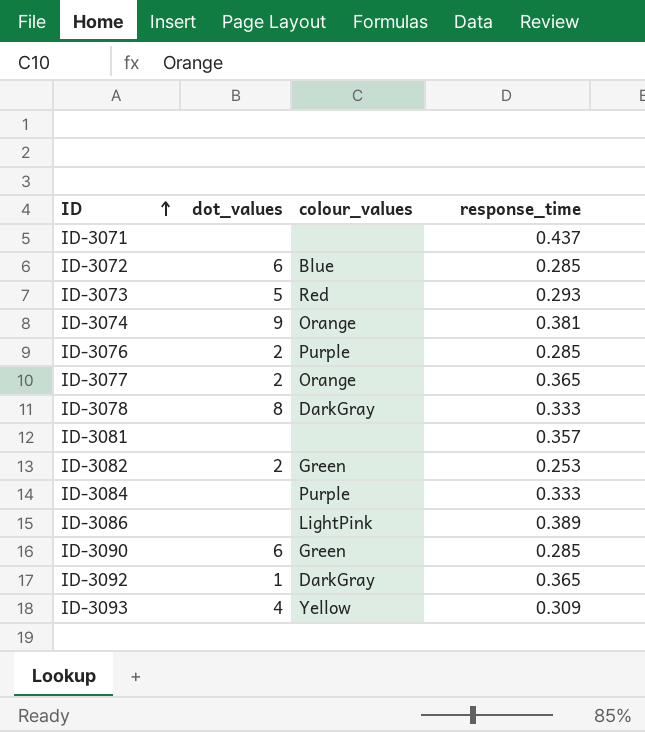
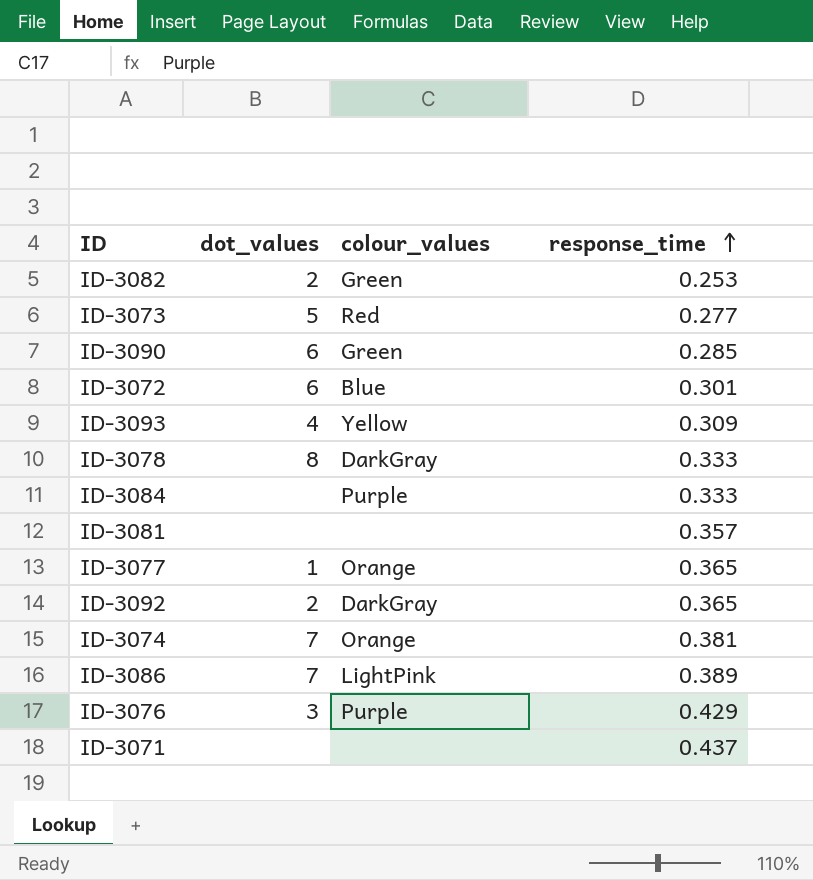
row order: ID ascending -> response_time ascending
ID-3073 | response_time: 0.293 -> 0.277
ID-3072 | response_time: 0.285 -> 0.301
ID-3077 | dot_values: 2 -> 1
ID-3092 | dot_values: 1 -> 2
ID-3074 | dot_values: 9 -> 7
ID-3086 | dot_values: none -> 7
ID-3076 | dot_values: 2 -> 3
ID-3076 | response_time: 0.285 -> 0.429

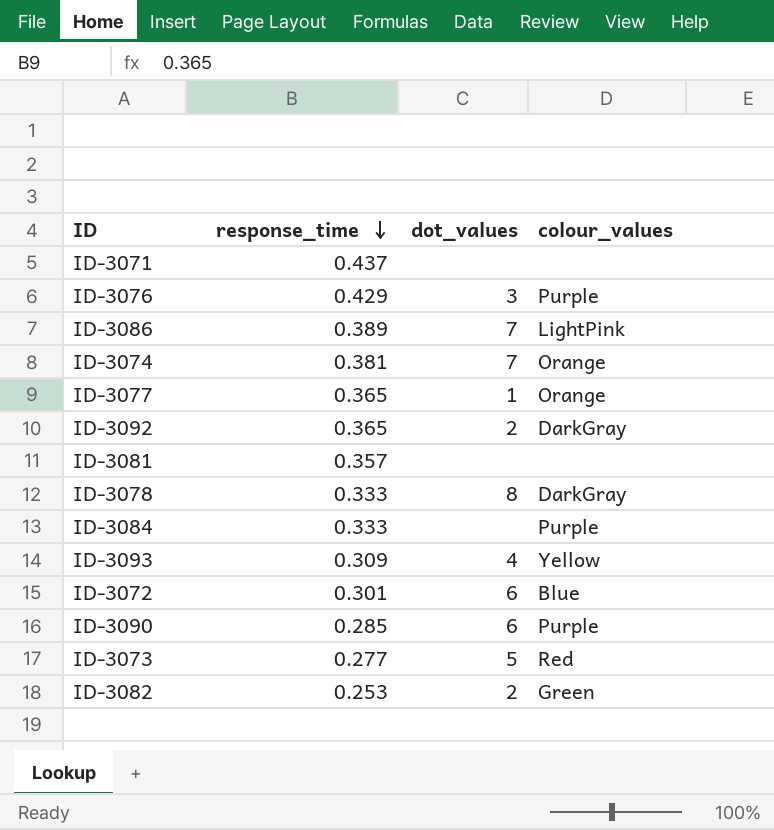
row order: response_time ascending -> response_time descending
column response_time | position: 4 -> 2
ID-3090 | colour_values: Green -> Purple

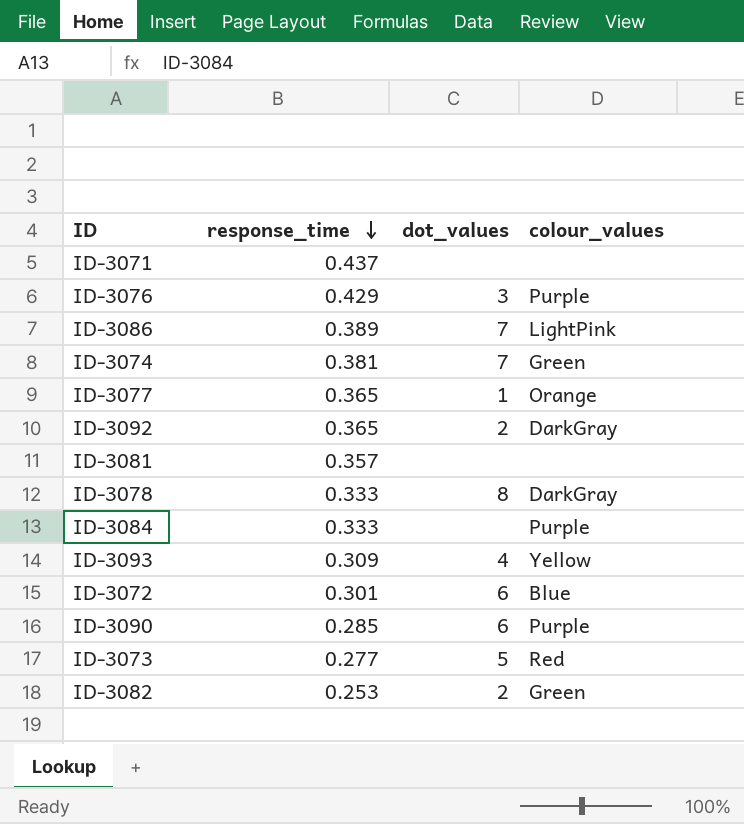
ID-3074 | colour_values: Orange -> Green

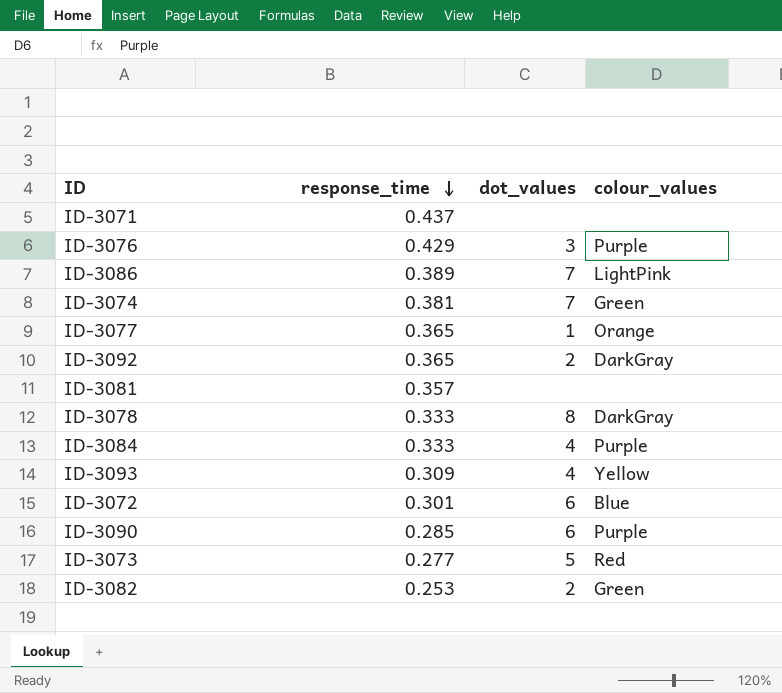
ID-3084 | dot_values: none -> 4

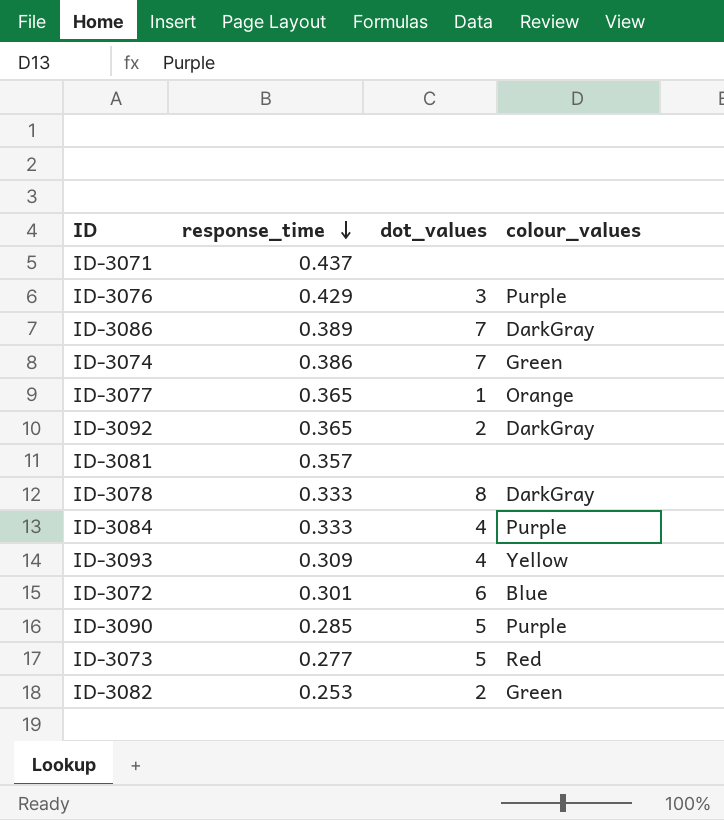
ID-3086 | colour_values: LightPink -> DarkGray
ID-3074 | response_time: 0.381 -> 0.386
ID-3090 | dot_values: 6 -> 5

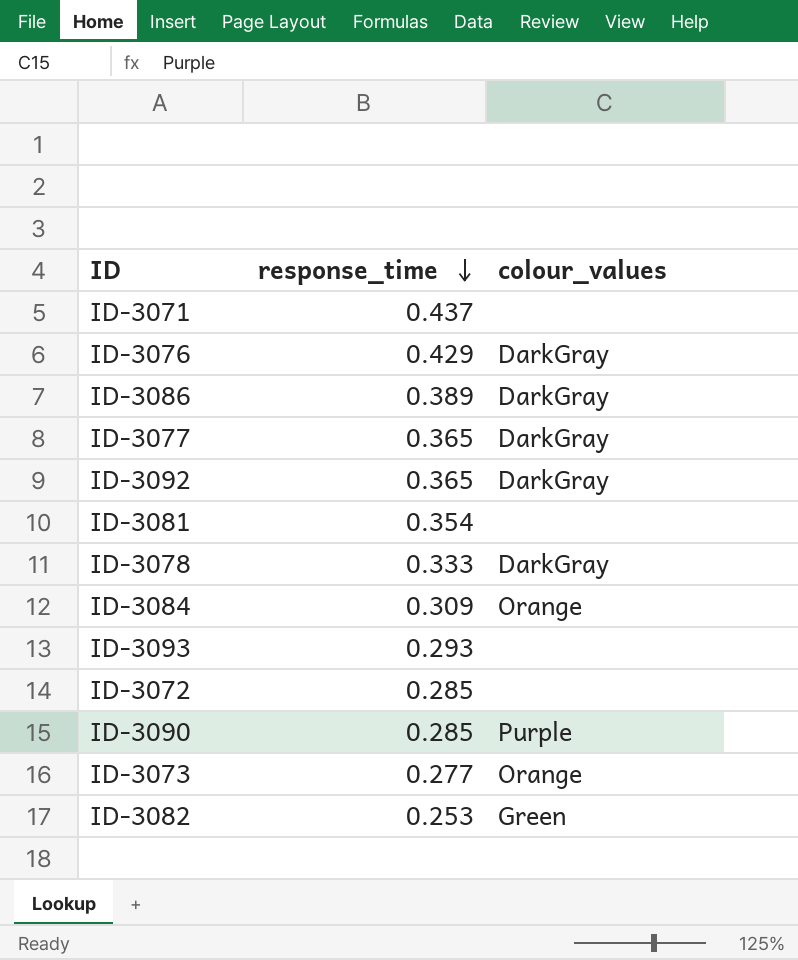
column dot_values | position: 3 -> none
row ID-3074: 0.386 | 7 | Green -> none
ID-3076 | colour_values: Purple -> DarkGray
ID-3077 | colour_values: Orange -> DarkGray
ID-3081 | response_time: 0.357 -> 0.354
ID-3084 | response_time: 0.333 -> 0.309
ID-3084 | colour_values: Purple -> Orange
ID-3093 | response_time: 0.309 -> 0.293
ID-3093 | colour_values: Yellow -> none
ID-3072 | response_time: 0.301 -> 0.285
ID-3072 | colour_values: Blue -> none
ID-3073 | colour_values: Red -> Orange

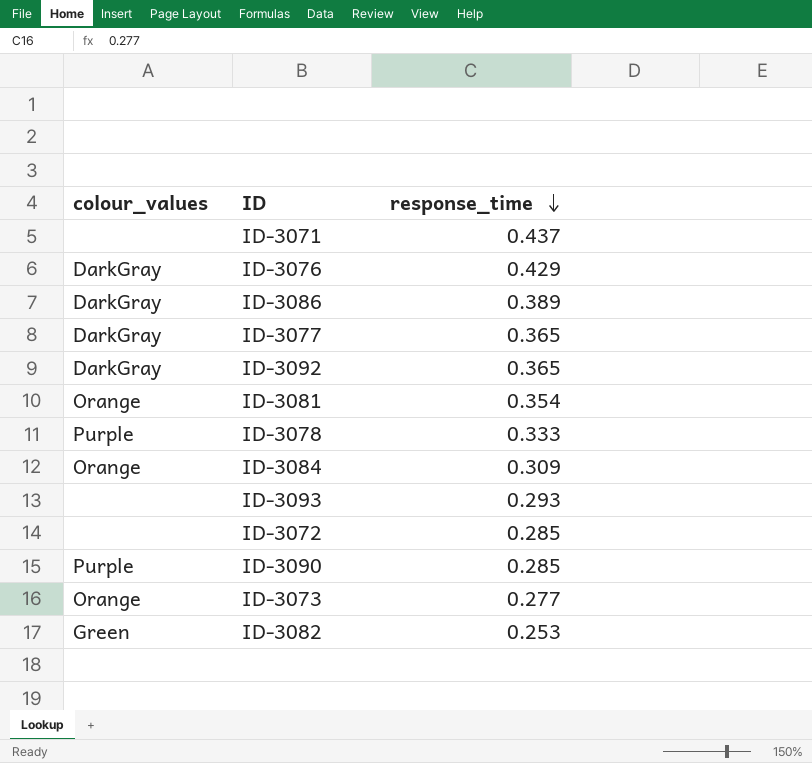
column colour_values | position: 3 -> 1
ID-3081 | colour_values: none -> Orange
ID-3078 | colour_values: DarkGray -> Purple

